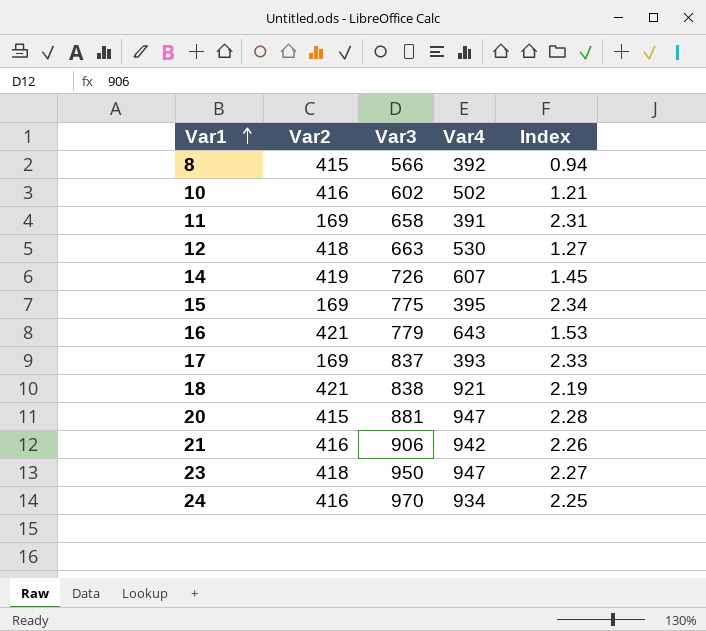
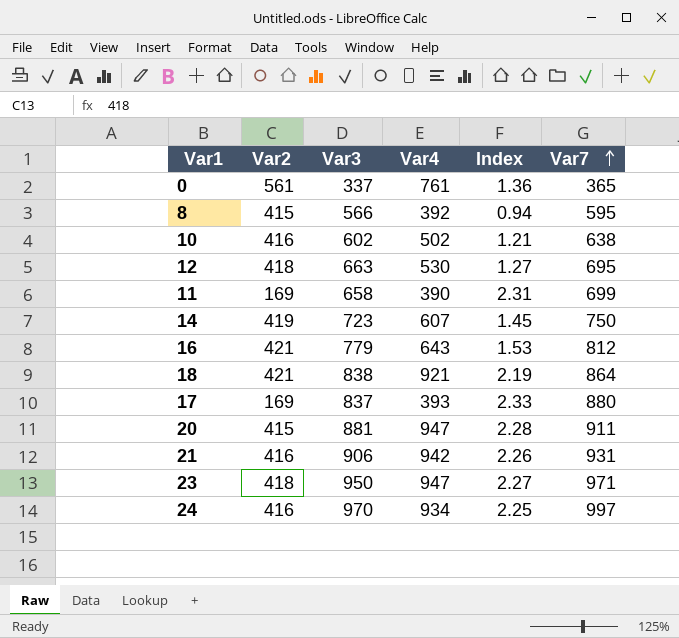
row order: Var1 ascending -> Var7 ascending
column Var7 | position: none -> 6
row 15: 169 | 775 | 395 | 2.34 -> none
row 0: none -> 561 | 337 | 761 | 1.36 | 365
11 | Var4: 391 -> 390
14 | Var3: 726 -> 723

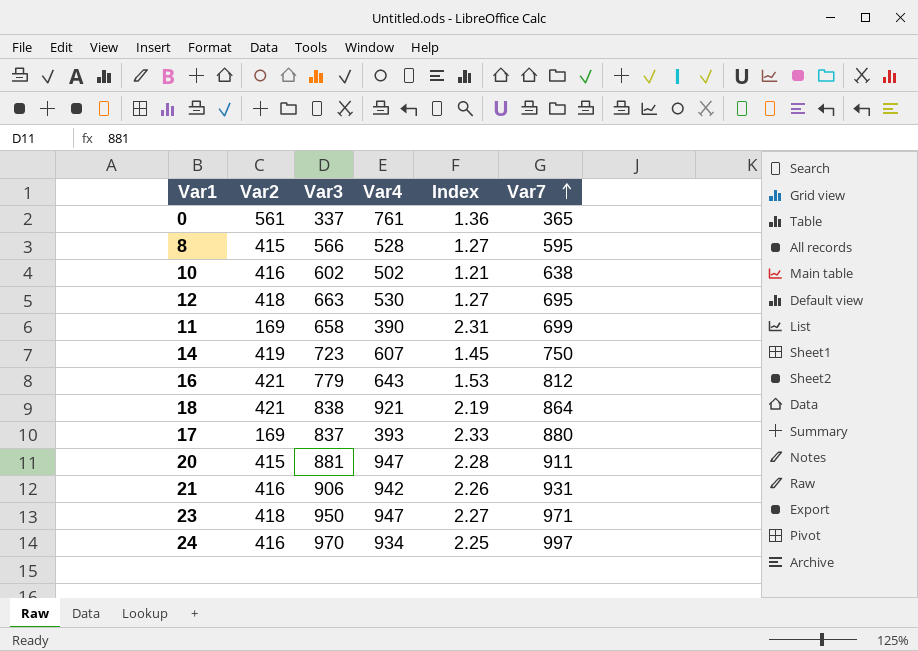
8 | Var4: 392 -> 528
8 | Index: 0.94 -> 1.27

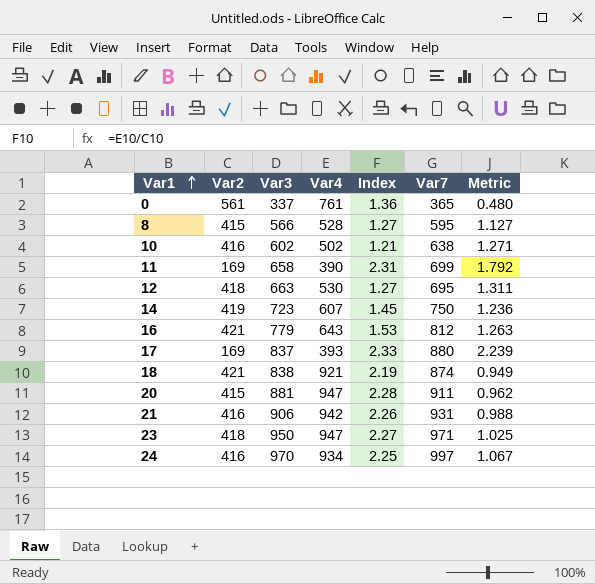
row order: Var7 ascending -> Var1 ascending
column Metric | formula: none -> [Var7] / [Var4]
18 | Var7: 864 -> 874

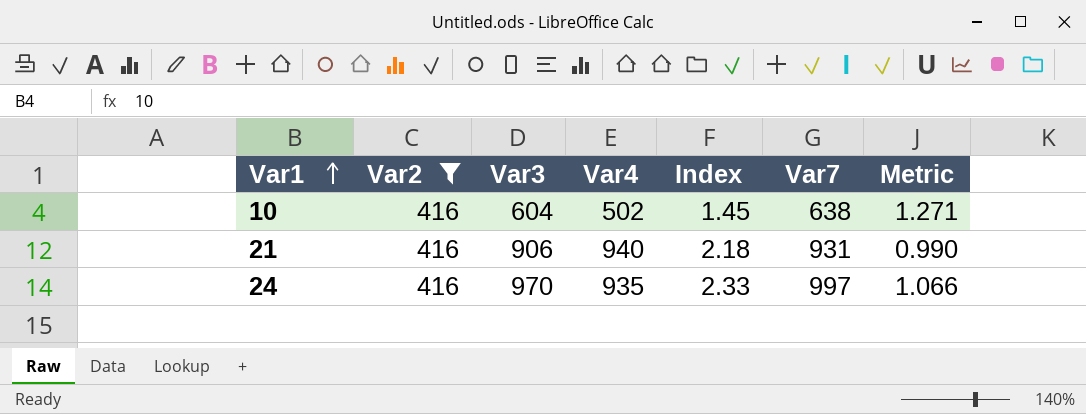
filter: none -> Var2 = 416
column Index | formula: [Var4] / [Var2] -> [Var3] / [Var2]
10 | Var3: 602 -> 604
21 | Var4: 942 -> 940
21 | Metric: 0.988 -> 0.990
24 | Var4: 934 -> 935
24 | Metric: 1.067 -> 1.066

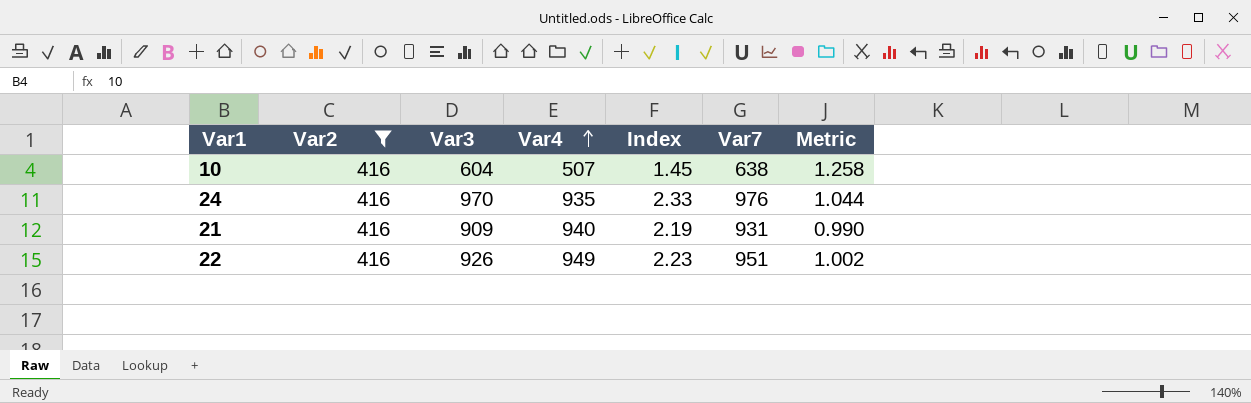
row order: Var1 ascending -> Var4 ascending
10 | Var4: 502 -> 507
10 | Metric: 1.271 -> 1.258
24 | Var7: 997 -> 976
24 | Metric: 1.066 -> 1.044
21 | Var3: 906 -> 909
21 | Index: 2.18 -> 2.19
row 22: none -> 416 | 926 | 949 | 2.23 | 951 | 1.002

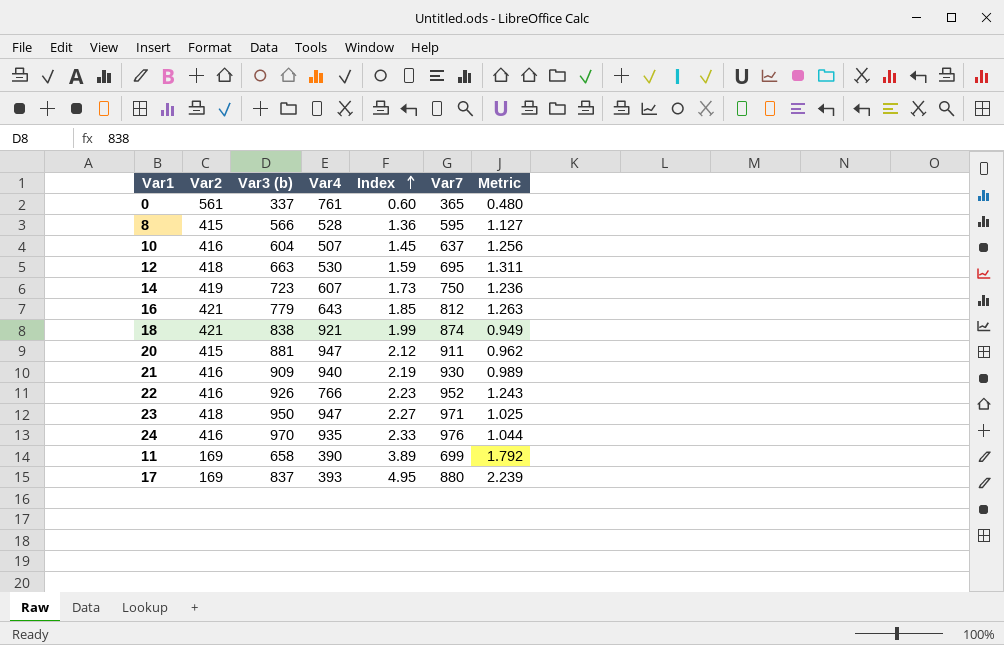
filter: Var2 = 416 -> none
row order: Var4 ascending -> Index ascending
column name: Var3 -> Var3 (b)
10 | Var7: 638 -> 637
10 | Metric: 1.258 -> 1.256
21 | Var7: 931 -> 930
21 | Metric: 0.990 -> 0.989
22 | Var4: 949 -> 766
22 | Var7: 951 -> 952
22 | Metric: 1.002 -> 1.243

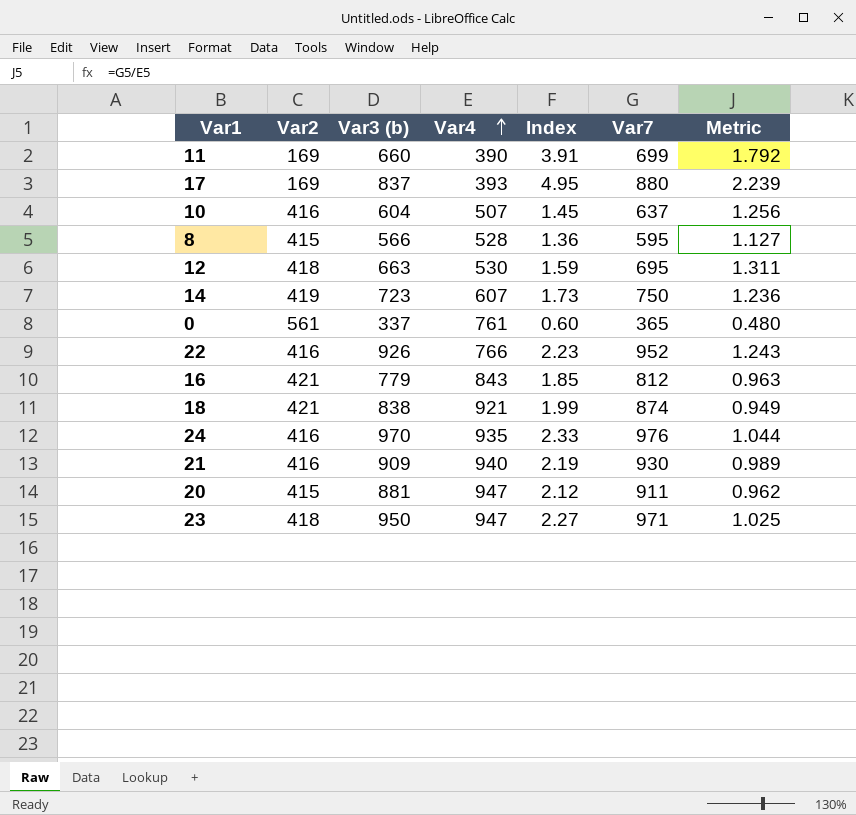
row order: Index ascending -> Var4 ascending
11 | Var3 (b): 658 -> 660
11 | Index: 3.89 -> 3.91
16 | Var4: 643 -> 843
16 | Metric: 1.263 -> 0.963

